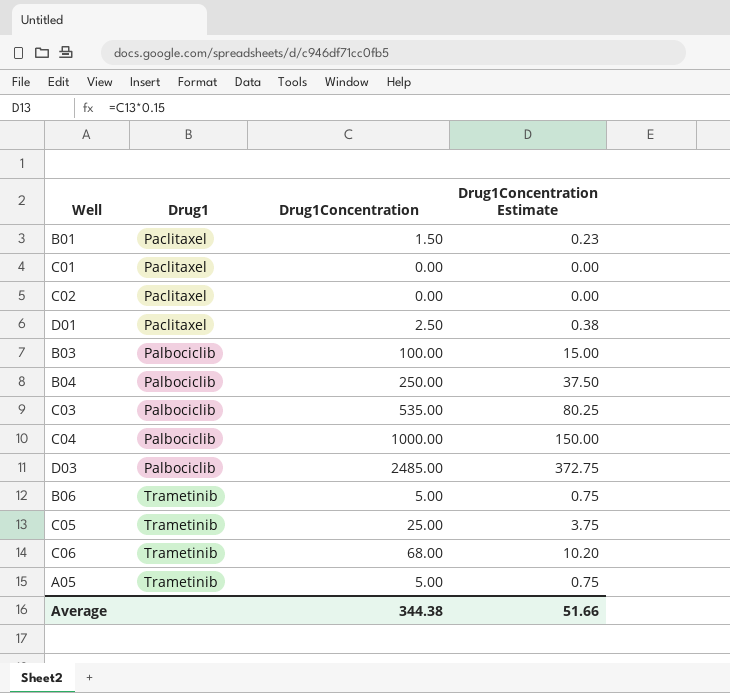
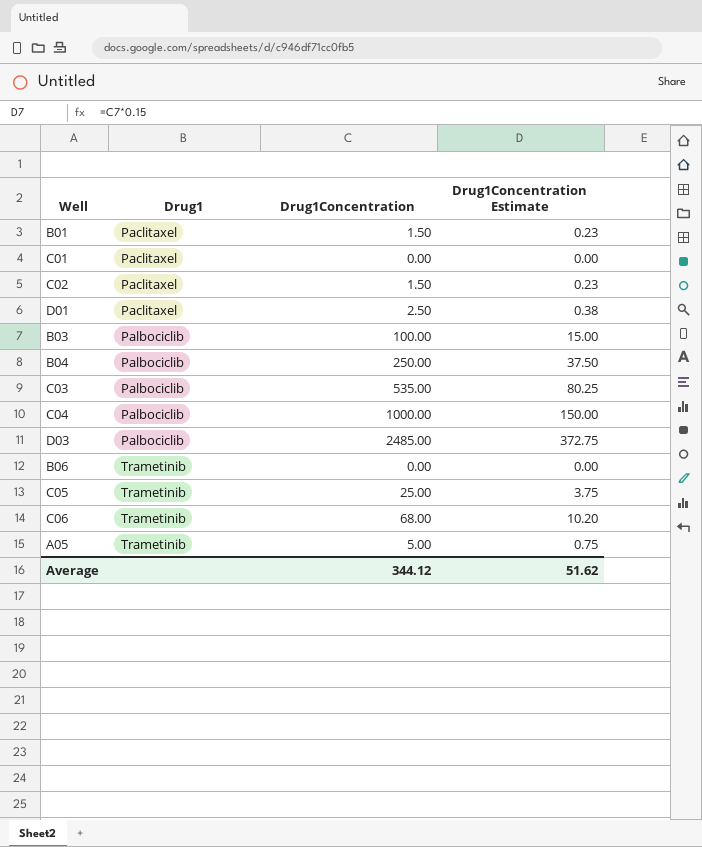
C02 | Drug1Concentration: 0.00 -> 1.50
C02 | Drug1Concentration Estimate: 0.00 -> 0.23
B06 | Drug1Concentration: 5.00 -> 0.00
B06 | Drug1Concentration Estimate: 0.75 -> 0.00
Average | Drug1Concentration: 344.38 -> 344.12
Average | Drug1Concentration Estimate: 51.66 -> 51.62

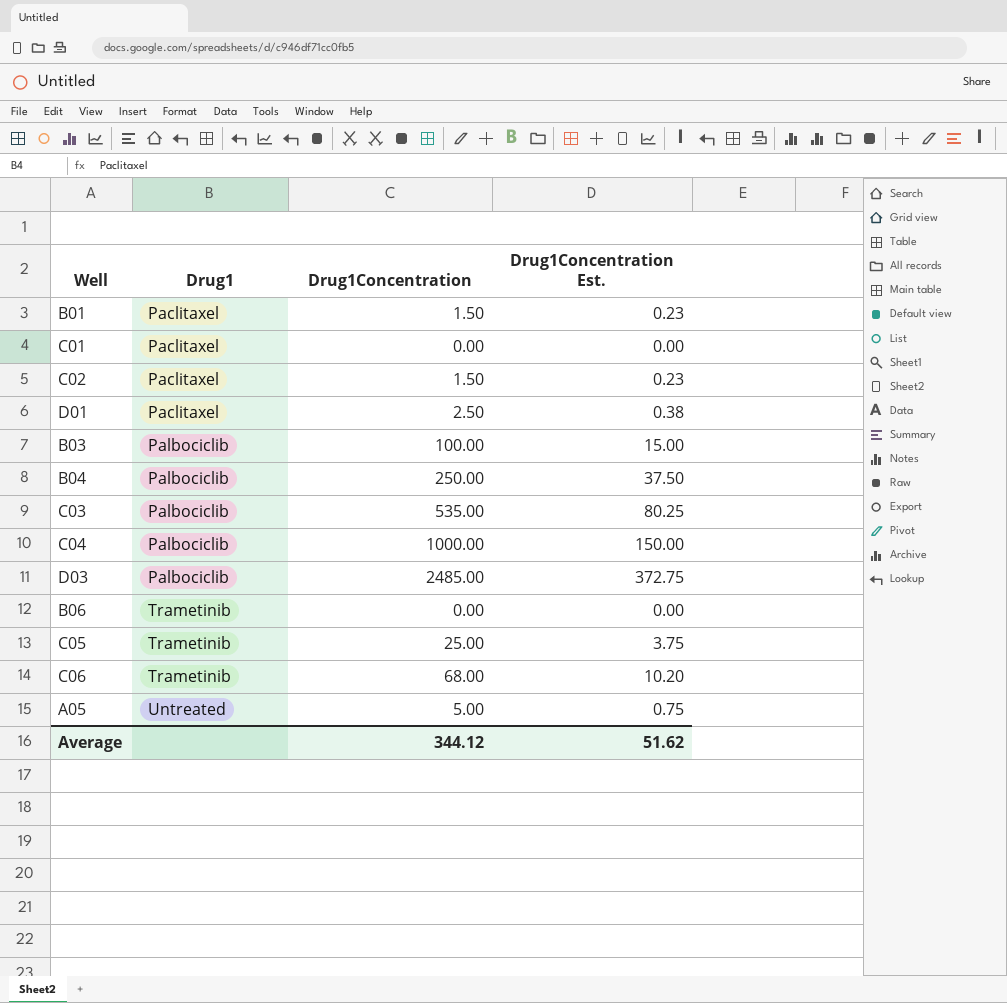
column name: Drug1Concentration Estimate -> Drug1Concentration Est.
A05 | Drug1: Trametinib -> Untreated

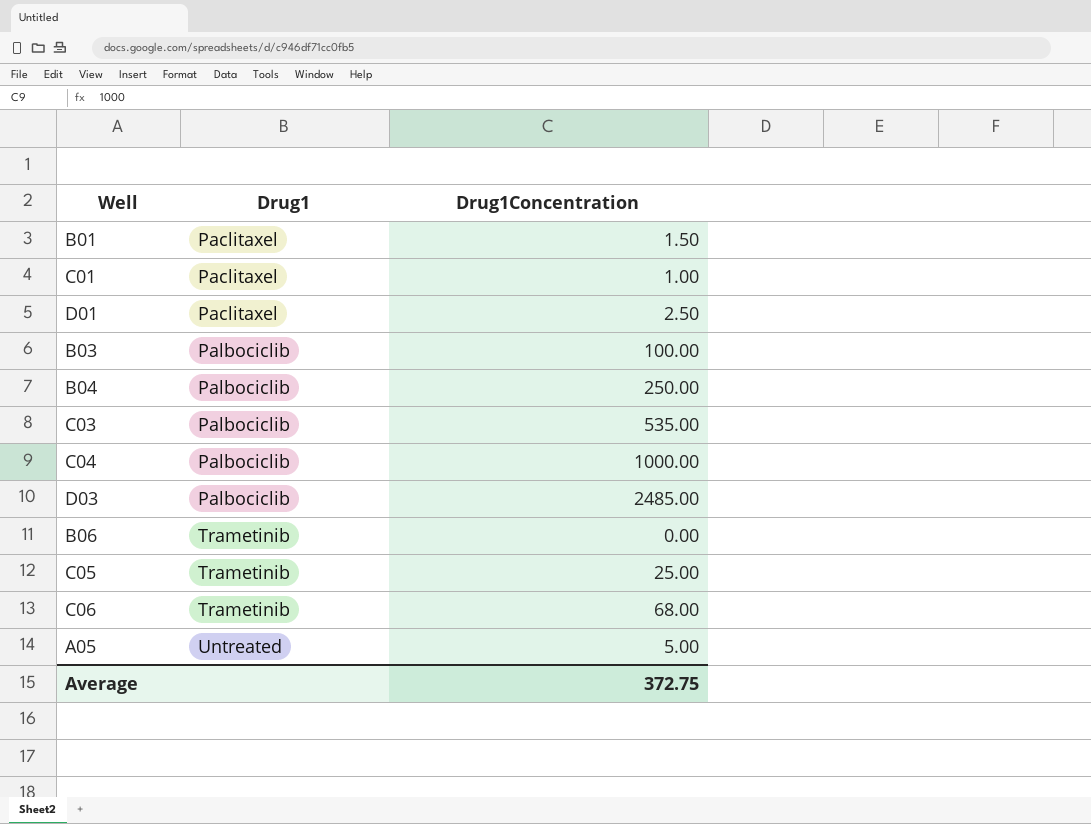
column Drug1Concentration Est. | formula: [Drug1Concentration] * 0.15 -> none
row C02: Paclitaxel | 1.50 | 0.23 -> none
C01 | Drug1Concentration: 0.00 -> 1.00
Average | Drug1Concentration: 344.12 -> 372.75

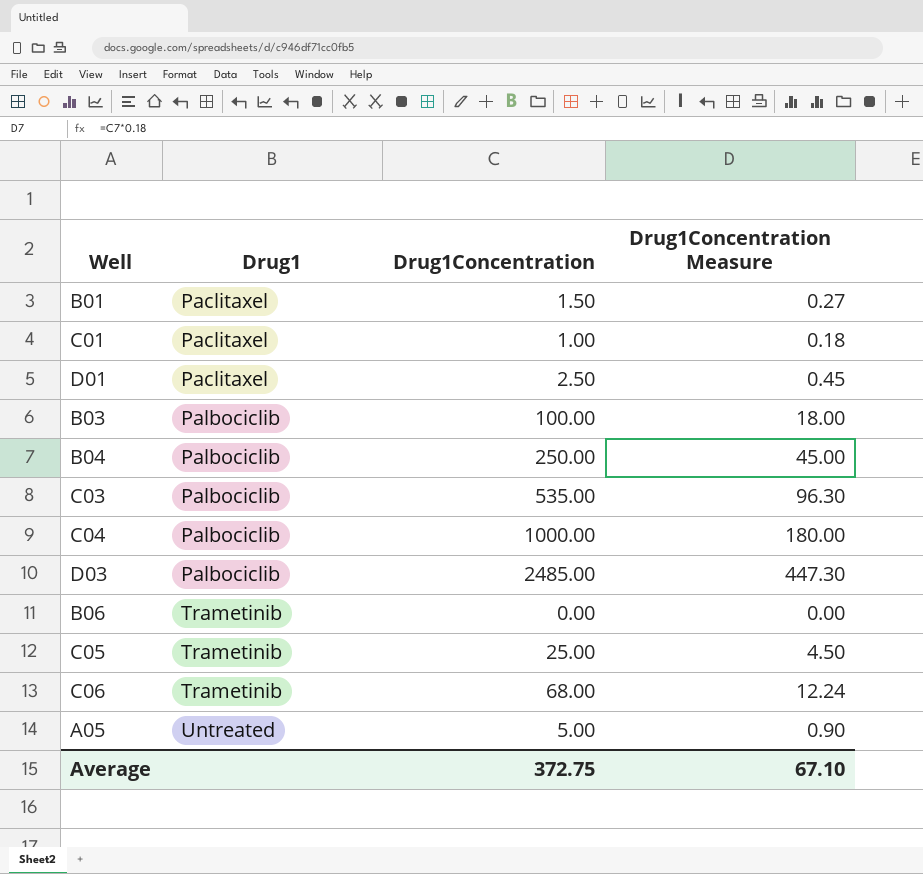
column Drug1Concentration Measure | formula: none -> [Drug1Concentration] * 0.18

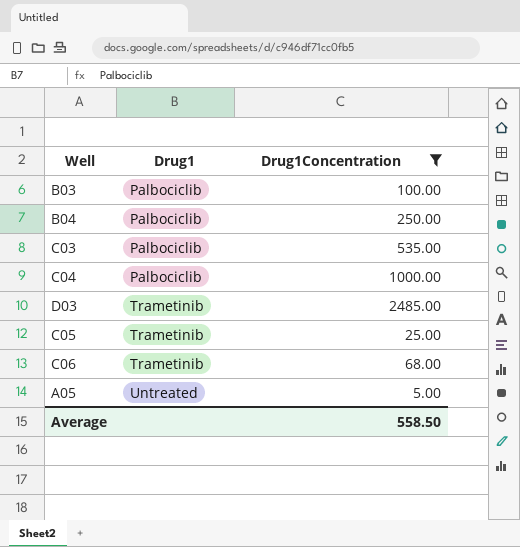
filter: none -> Drug1Concentration >= 5.00
column Drug1Concentration Measure | formula: [Drug1Concentration] * 0.18 -> none
D03 | Drug1: Palbociclib -> Trametinib
Average | Drug1Concentration: 372.75 -> 558.50

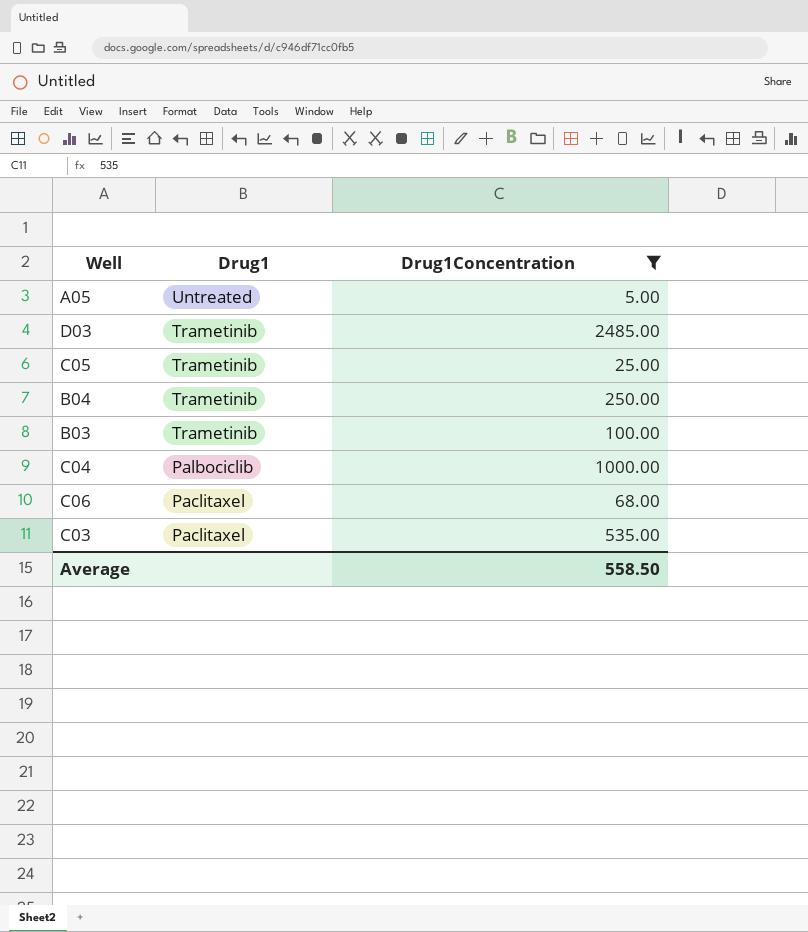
row order: Drug1 ascending -> Drug1 descending
B04 | Drug1: Palbociclib -> Trametinib
B03 | Drug1: Palbociclib -> Trametinib
C06 | Drug1: Trametinib -> Paclitaxel
C03 | Drug1: Palbociclib -> Paclitaxel

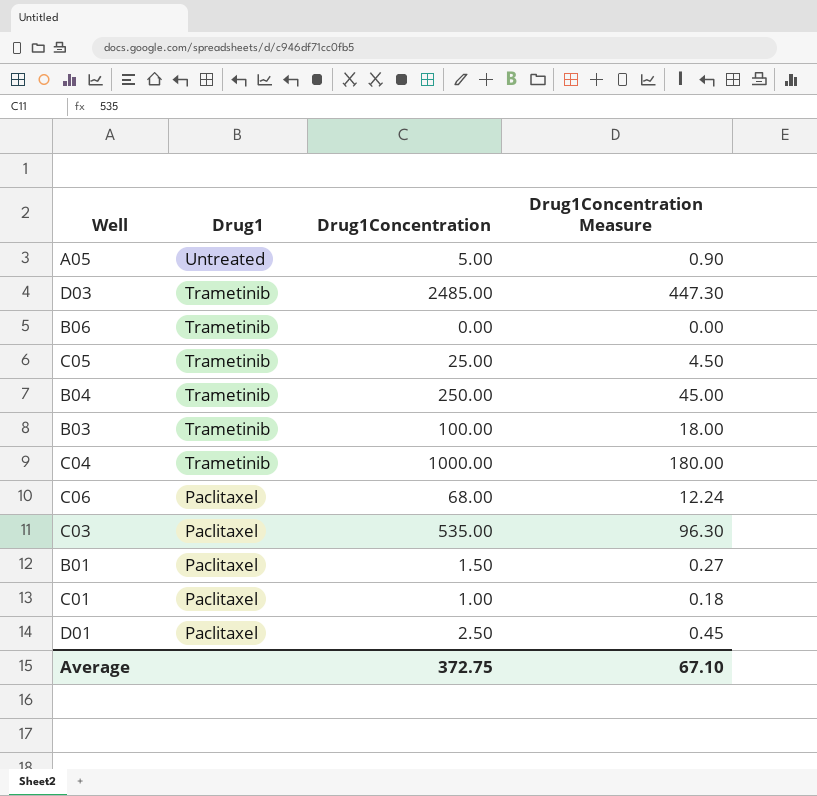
filter: Drug1Concentration >= 5.00 -> none
column Drug1Concentration Measure | formula: none -> [Drug1Concentration] * 0.18
C04 | Drug1: Palbociclib -> Trametinib
Average | Drug1Concentration: 558.50 -> 372.75

